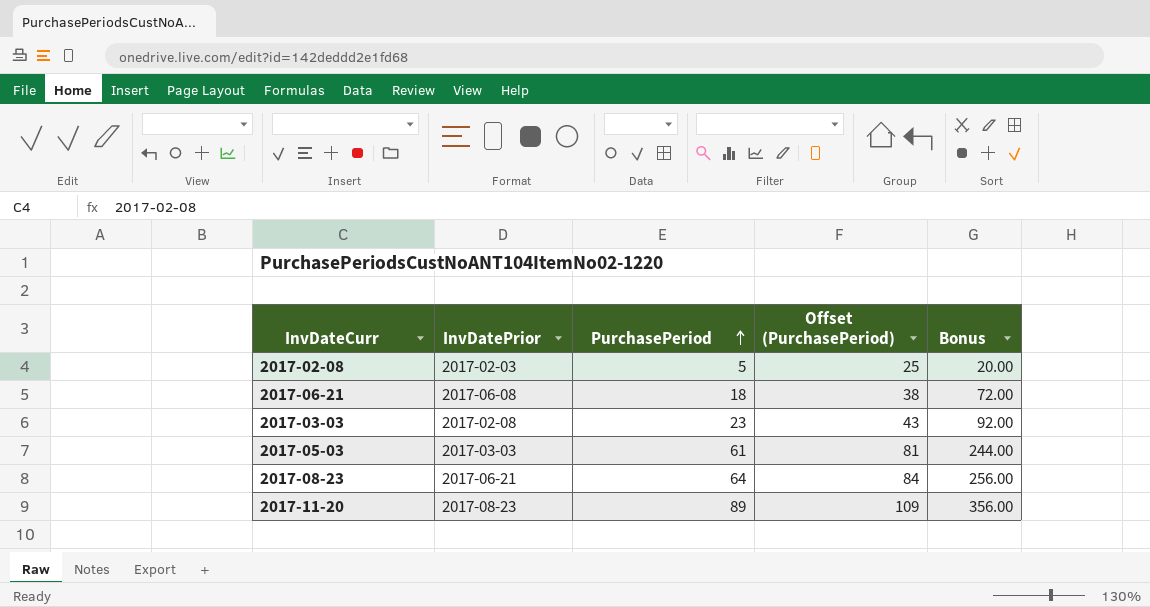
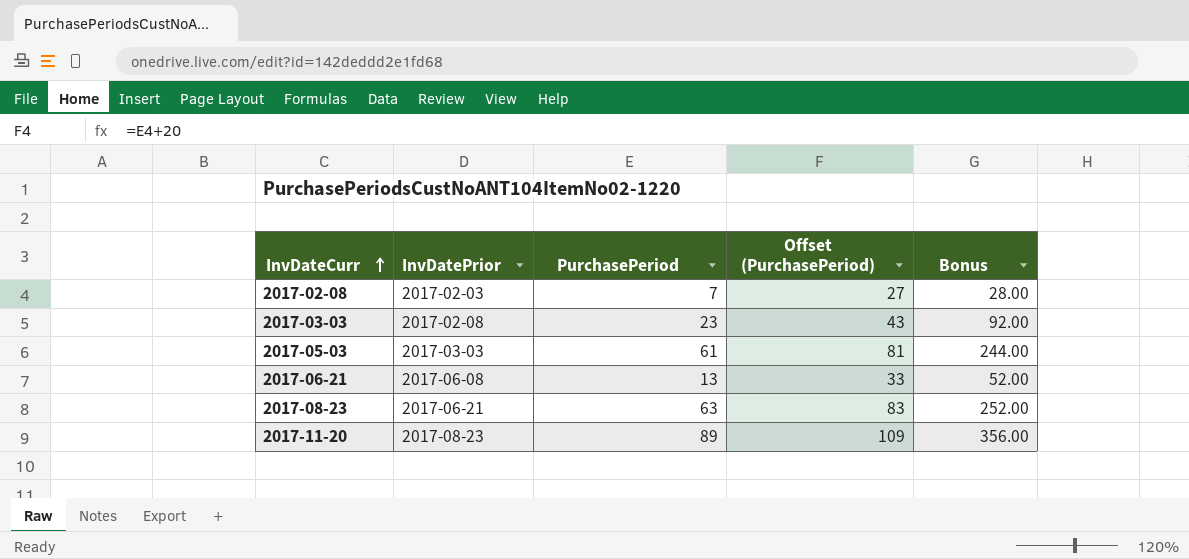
row order: PurchasePeriod ascending -> InvDateCurr ascending
2017-02-08 | PurchasePeriod: 5 -> 7
2017-02-08 | Offset (PurchasePeriod): 25 -> 27
2017-02-08 | Bonus: 20.00 -> 28.00
2017-06-21 | PurchasePeriod: 18 -> 13
2017-06-21 | Offset (PurchasePeriod): 38 -> 33
2017-06-21 | Bonus: 72.00 -> 52.00
2017-08-23 | PurchasePeriod: 64 -> 63
2017-08-23 | Offset (PurchasePeriod): 84 -> 83
2017-08-23 | Bonus: 256.00 -> 252.00

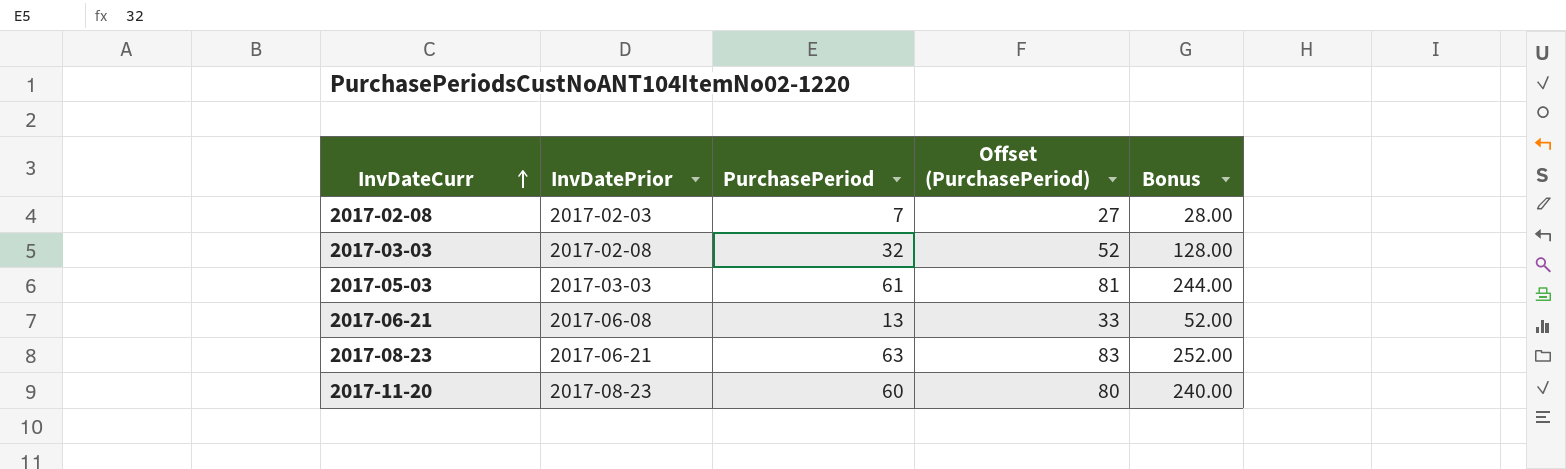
2017-03-03 | PurchasePeriod: 23 -> 32
2017-03-03 | Offset (PurchasePeriod): 43 -> 52
2017-03-03 | Bonus: 92.00 -> 128.00
2017-11-20 | PurchasePeriod: 89 -> 60
2017-11-20 | Offset (PurchasePeriod): 109 -> 80
2017-11-20 | Bonus: 356.00 -> 240.00

